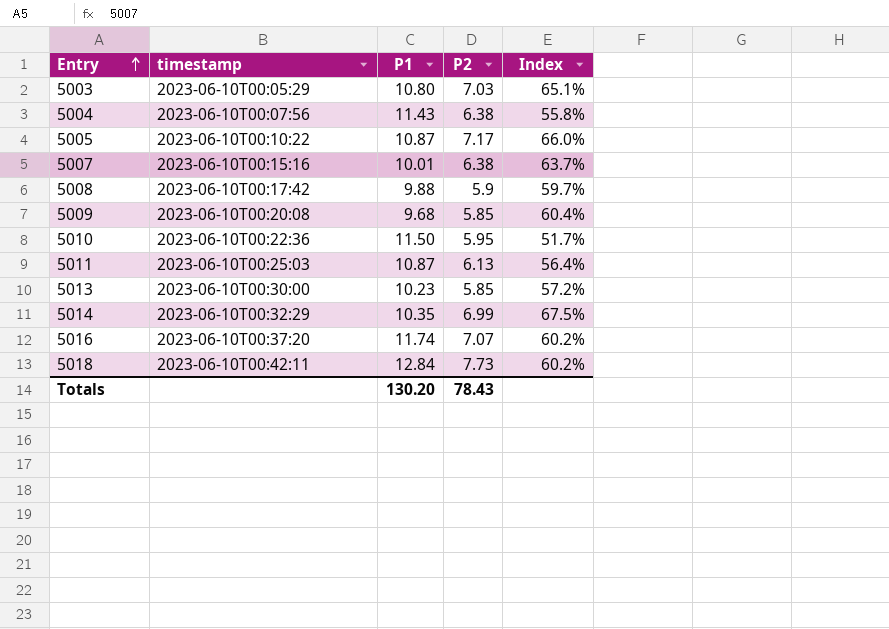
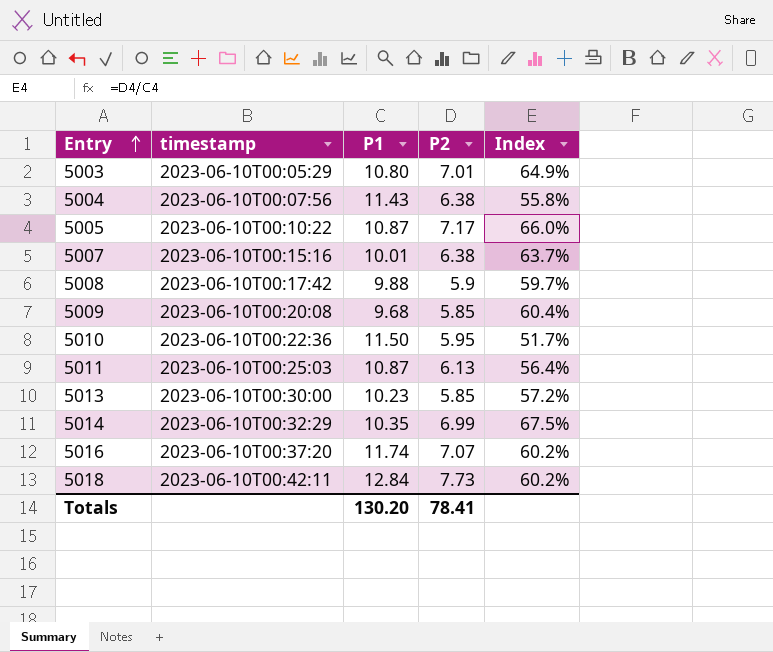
5003 | P2: 7.03 -> 7.01
5003 | Index: 65.1% -> 64.9%
Totals | P2: 78.43 -> 78.41

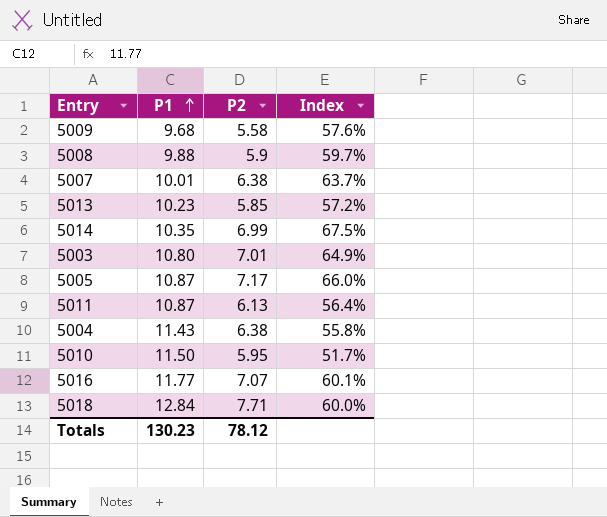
row order: Entry ascending -> P1 ascending
column timestamp | position: 2 -> none
5009 | P2: 5.85 -> 5.58
5009 | Index: 60.4% -> 57.6%
5016 | P1: 11.74 -> 11.77
5016 | Index: 60.2% -> 60.1%
5018 | P2: 7.73 -> 7.71
5018 | Index: 60.2% -> 60.0%
Totals | P1: 130.20 -> 130.23
Totals | P2: 78.41 -> 78.12

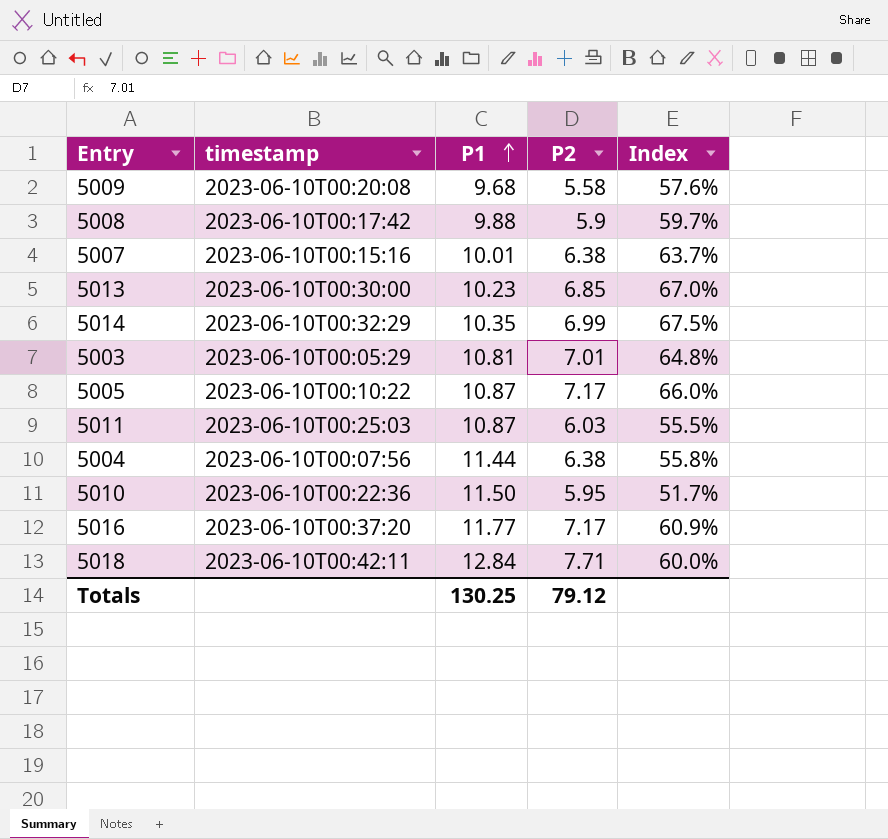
column timestamp | position: none -> 2
5013 | P2: 5.85 -> 6.85
5013 | Index: 57.2% -> 67.0%
5003 | P1: 10.80 -> 10.81
5003 | Index: 64.9% -> 64.8%
5011 | P2: 6.13 -> 6.03
5011 | Index: 56.4% -> 55.5%
5004 | P1: 11.43 -> 11.44
5016 | P2: 7.07 -> 7.17
5016 | Index: 60.1% -> 60.9%
Totals | P1: 130.23 -> 130.25
Totals | P2: 78.12 -> 79.12

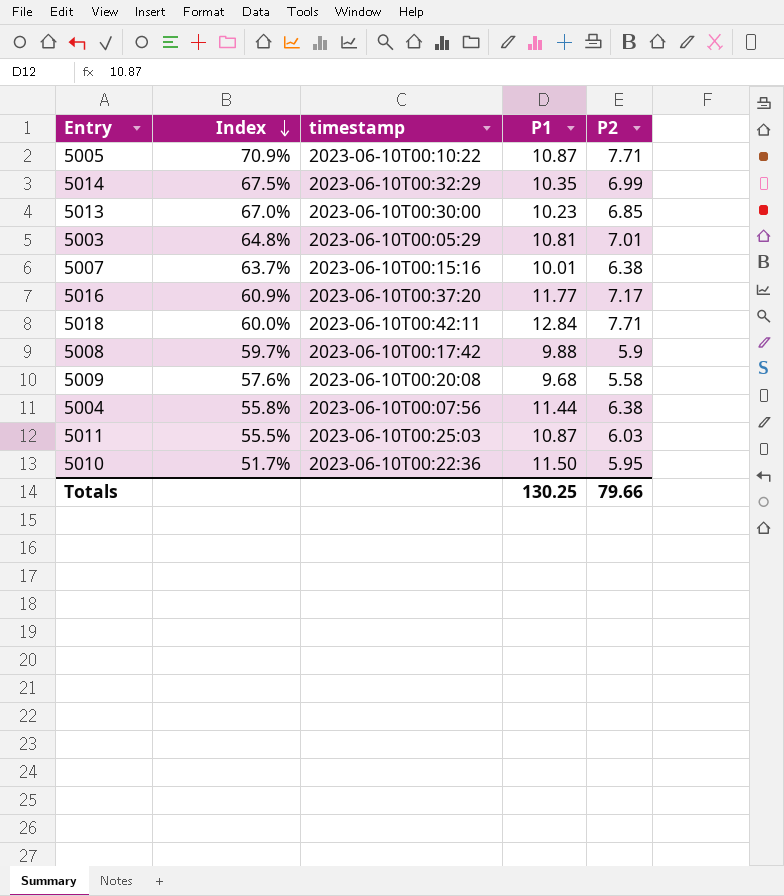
row order: P1 ascending -> Index descending
column Index | position: 5 -> 2
5005 | Index: 66.0% -> 70.9%
5005 | P2: 7.17 -> 7.71
Totals | P2: 79.12 -> 79.66

